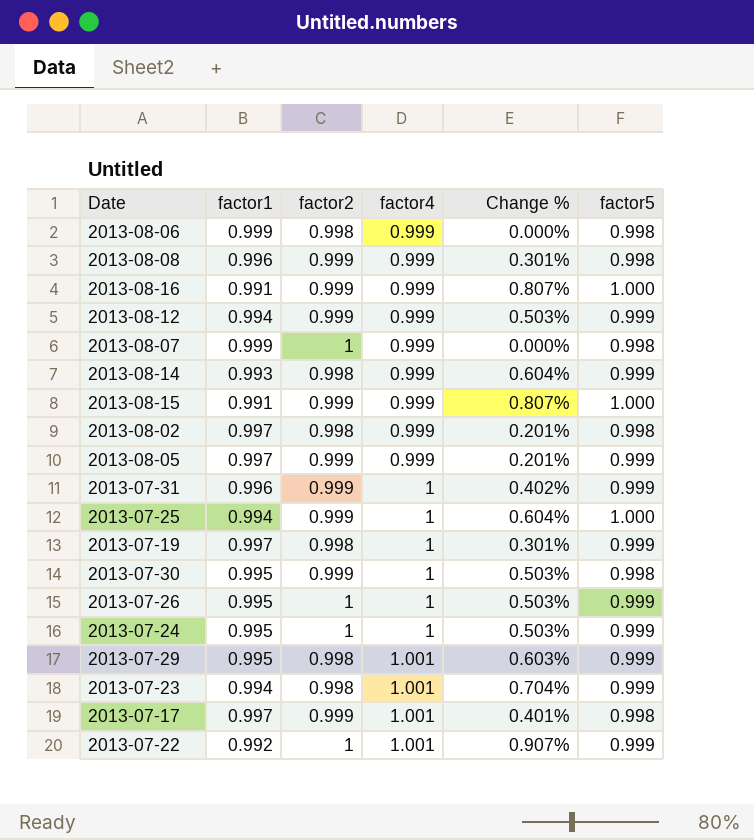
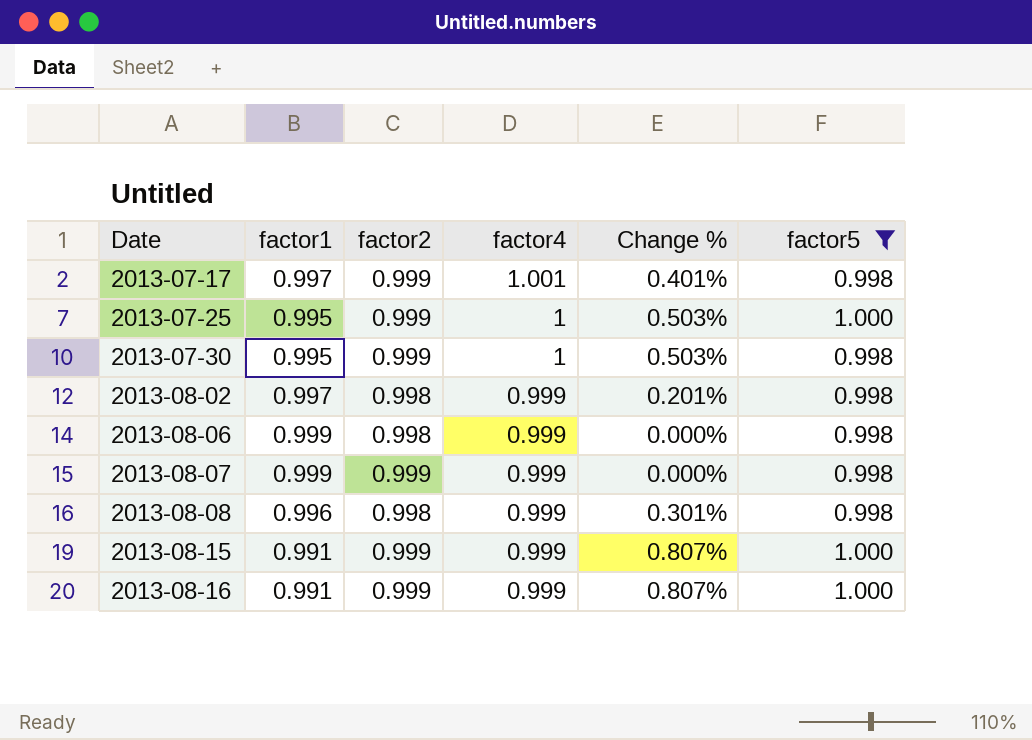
filter: none -> factor5 != 0.999
row order: factor4 ascending -> Date ascending
2013-07-25 | factor1: 0.994 -> 0.995
2013-07-25 | Change %: 0.604% -> 0.503%
2013-08-07 | factor2: 1 -> 0.999
2013-08-08 | factor2: 0.999 -> 0.998

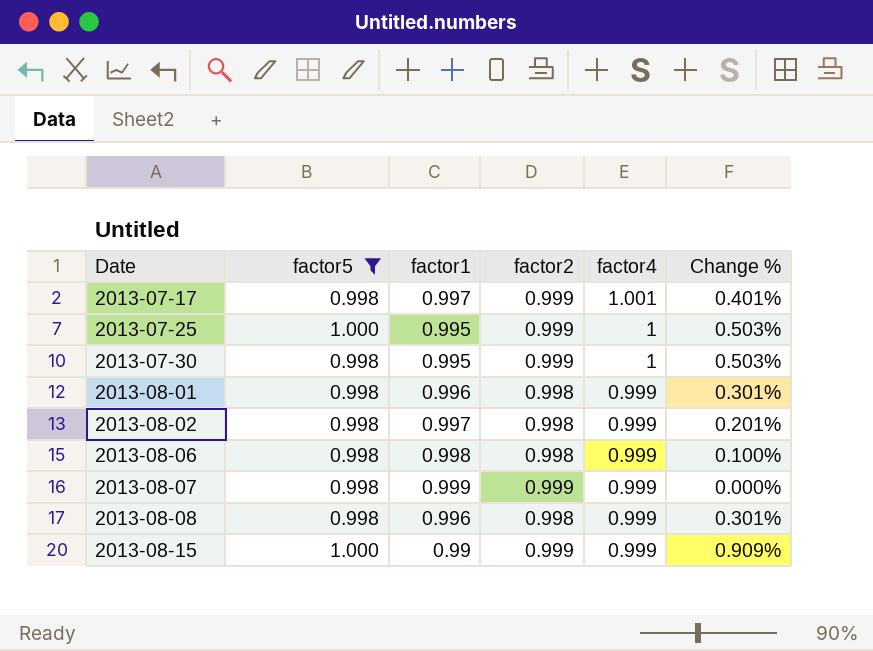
column factor5 | position: 6 -> 2
row 2013-08-16: 0.991 | 0.999 | 0.999 | 0.807% | 1.000 -> none
row 2013-08-01: none -> 0.998 | 0.996 | 0.998 | 0.999 | 0.301%
2013-08-06 | factor1: 0.999 -> 0.998
2013-08-06 | Change %: 0.000% -> 0.100%
2013-08-15 | factor1: 0.991 -> 0.99
2013-08-15 | Change %: 0.807% -> 0.909%

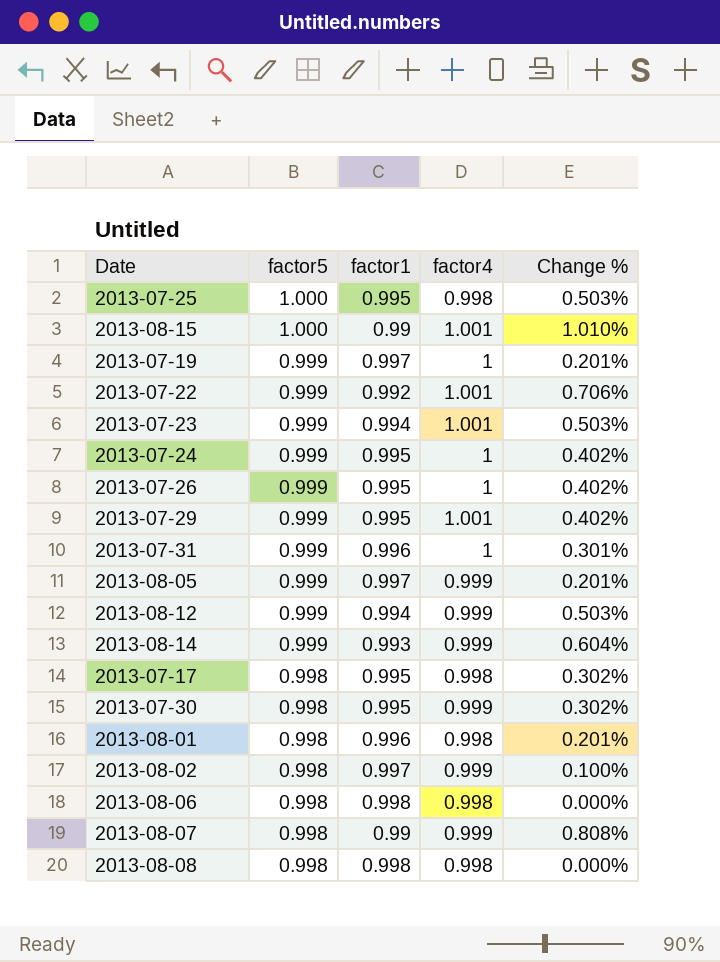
filter: factor5 != 0.999 -> none
row order: Date ascending -> factor5 descending
column factor2 | position: 4 -> none
column Change % | formula: ([factor4] - [factor1]) / [factor1] -> ([factor5] - [factor1]) / [factor1]
2013-07-25 | factor4: 1 -> 0.998
2013-08-15 | factor4: 0.999 -> 1.001
2013-07-17 | factor1: 0.997 -> 0.995
2013-07-17 | factor4: 1.001 -> 0.998
2013-07-30 | factor4: 1 -> 0.999
2013-08-01 | factor4: 0.999 -> 0.998
2013-08-06 | factor4: 0.999 -> 0.998
2013-08-07 | factor1: 0.999 -> 0.99
2013-08-08 | factor1: 0.996 -> 0.998
2013-08-08 | factor4: 0.999 -> 0.998

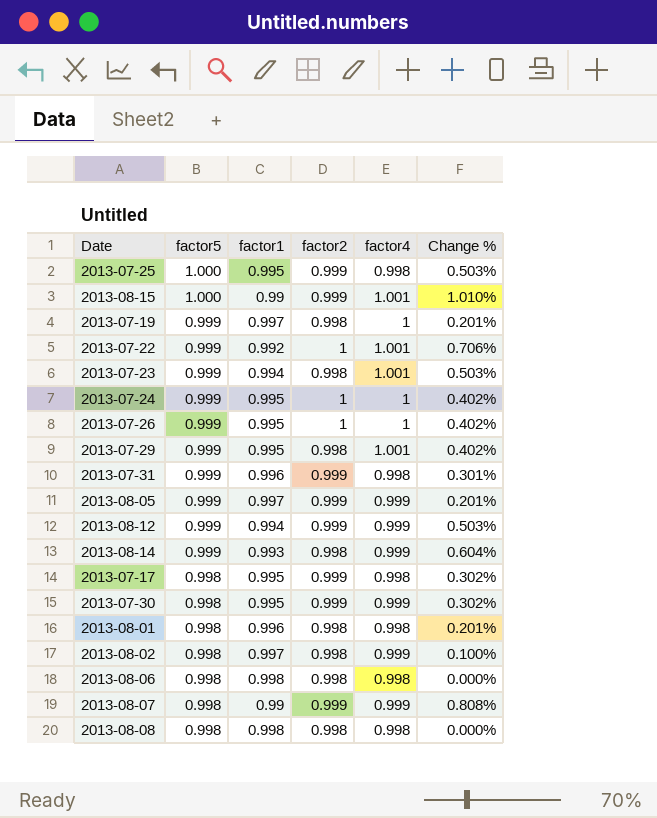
column factor2 | position: none -> 4
2013-07-31 | factor4: 1 -> 0.998

